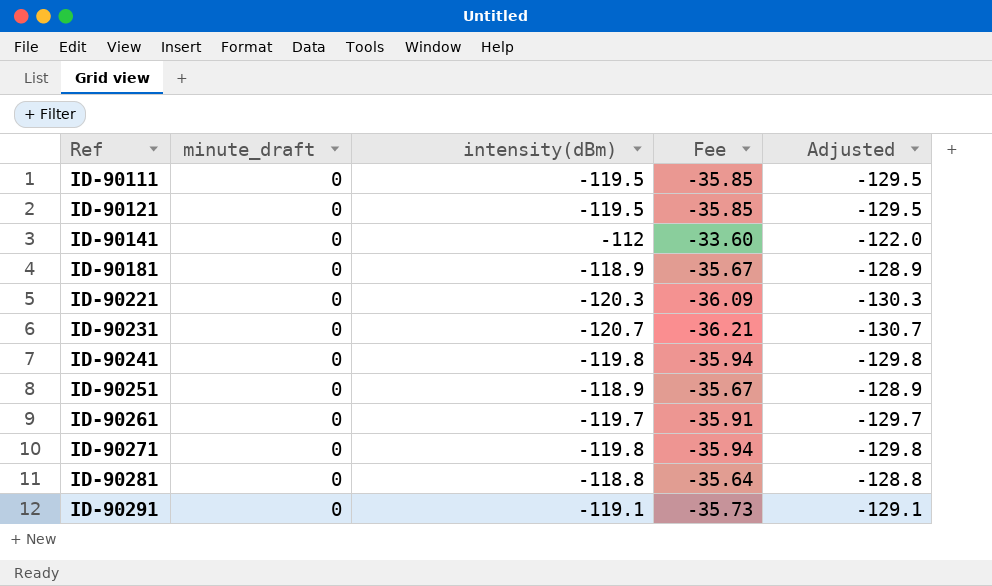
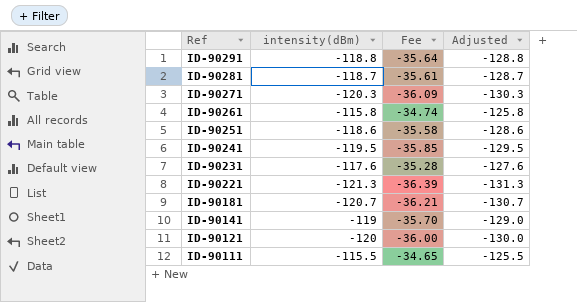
row order: Ref ascending -> Ref descending
column minute_draft | position: 2 -> none
ID-90291 | intensity(dBm): -119.1 -> -118.8
ID-90291 | Fee: -35.73 -> -35.64
ID-90291 | Adjusted: -129.1 -> -128.8
ID-90281 | intensity(dBm): -118.8 -> -118.7
ID-90281 | Fee: -35.64 -> -35.61
ID-90281 | Adjusted: -128.8 -> -128.7
ID-90271 | intensity(dBm): -119.8 -> -120.3
ID-90271 | Fee: -35.94 -> -36.09
ID-90271 | Adjusted: -129.8 -> -130.3
ID-90261 | intensity(dBm): -119.7 -> -115.8
ID-90261 | Fee: -35.91 -> -34.74
ID-90261 | Adjusted: -129.7 -> -125.8
ID-90251 | intensity(dBm): -118.9 -> -118.6
ID-90251 | Fee: -35.67 -> -35.58
ID-90251 | Adjusted: -128.9 -> -128.6
ID-90241 | intensity(dBm): -119.8 -> -119.5
ID-90241 | Fee: -35.94 -> -35.85
ID-90241 | Adjusted: -129.8 -> -129.5
ID-90231 | intensity(dBm): -120.7 -> -117.6
ID-90231 | Fee: -36.21 -> -35.28
ID-90231 | Adjusted: -130.7 -> -127.6
ID-90221 | intensity(dBm): -120.3 -> -121.3
ID-90221 | Fee: -36.09 -> -36.39
ID-90221 | Adjusted: -130.3 -> -131.3
ID-90181 | intensity(dBm): -118.9 -> -120.7
ID-90181 | Fee: -35.67 -> -36.21
ID-90181 | Adjusted: -128.9 -> -130.7
ID-90141 | intensity(dBm): -112 -> -119
ID-90141 | Fee: -33.60 -> -35.70
ID-90141 | Adjusted: -122.0 -> -129.0
ID-90121 | intensity(dBm): -119.5 -> -120
ID-90121 | Fee: -35.85 -> -36.00
ID-90121 | Adjusted: -129.5 -> -130.0
ID-90111 | intensity(dBm): -119.5 -> -115.5
ID-90111 | Fee: -35.85 -> -34.65
ID-90111 | Adjusted: -129.5 -> -125.5

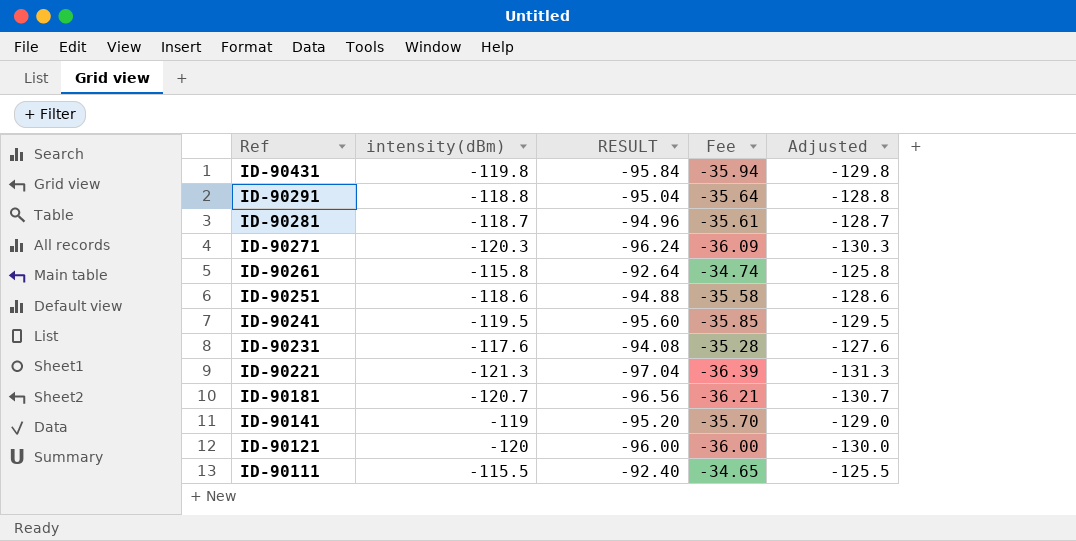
column RESULT | formula: none -> [intensity(dBm)] * 0.8
row ID-90431: none -> -119.8 | -95.84 | -35.94 | -129.8

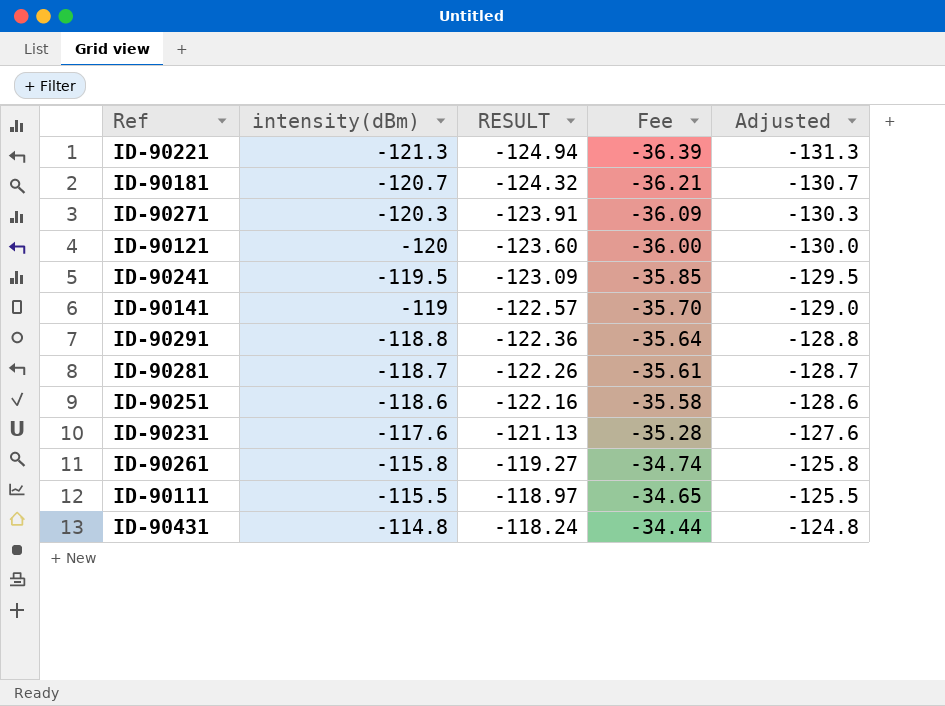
row order: Ref descending -> intensity(dBm) ascending
column RESULT | formula: [intensity(dBm)] * 0.8 -> [intensity(dBm)] * 1.03
ID-90431 | intensity(dBm): -119.8 -> -114.8
ID-90431 | Fee: -35.94 -> -34.44
ID-90431 | Adjusted: -129.8 -> -124.8

